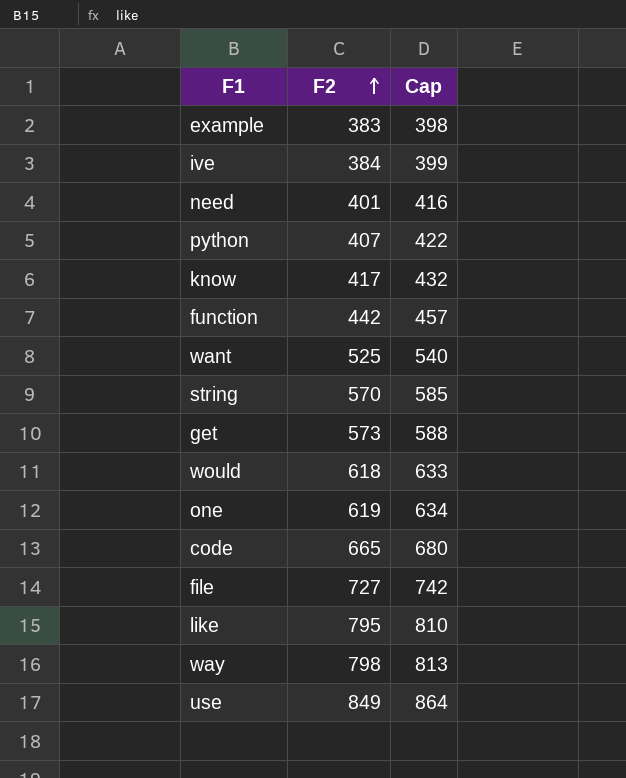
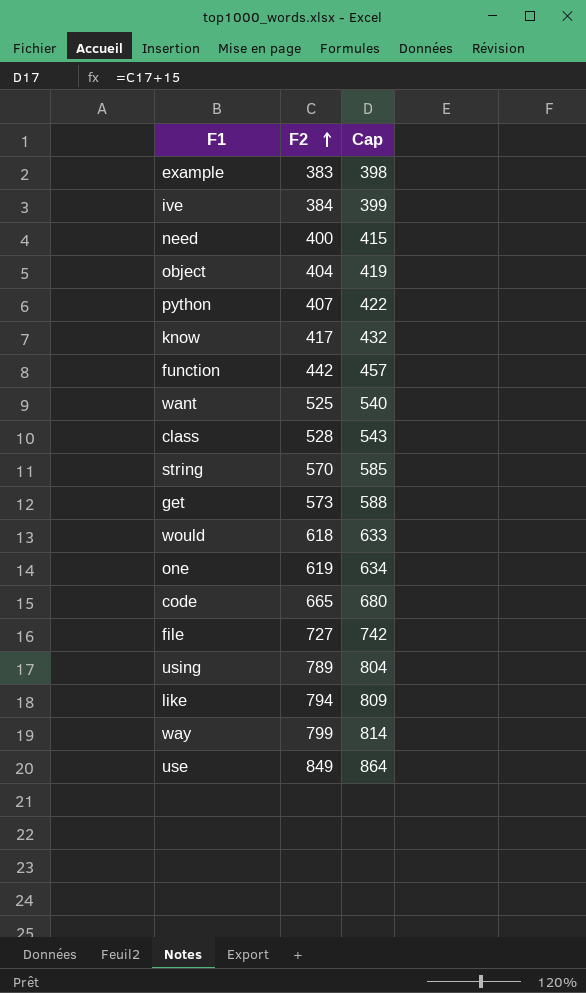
need | F2: 401 -> 400
need | Cap: 416 -> 415
row object: none -> 404 | 419
row class: none -> 528 | 543
row using: none -> 789 | 804
like | F2: 795 -> 794
like | Cap: 810 -> 809
way | F2: 798 -> 799
way | Cap: 813 -> 814

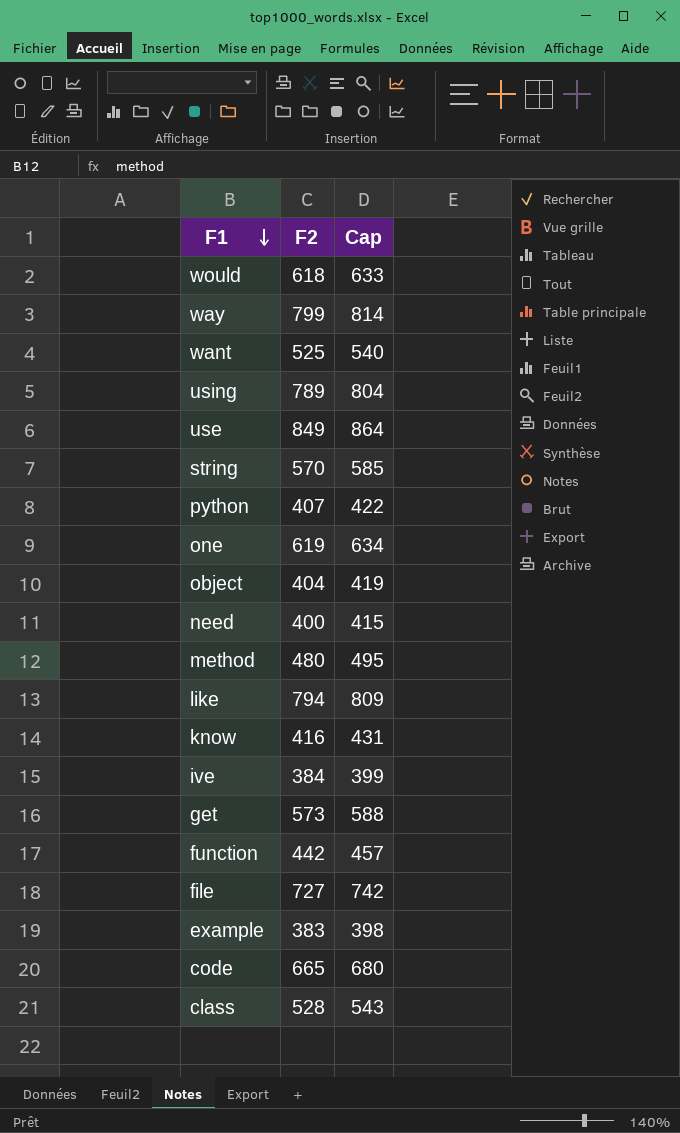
row order: F2 ascending -> F1 descending
row method: none -> 480 | 495
know | F2: 417 -> 416
know | Cap: 432 -> 431

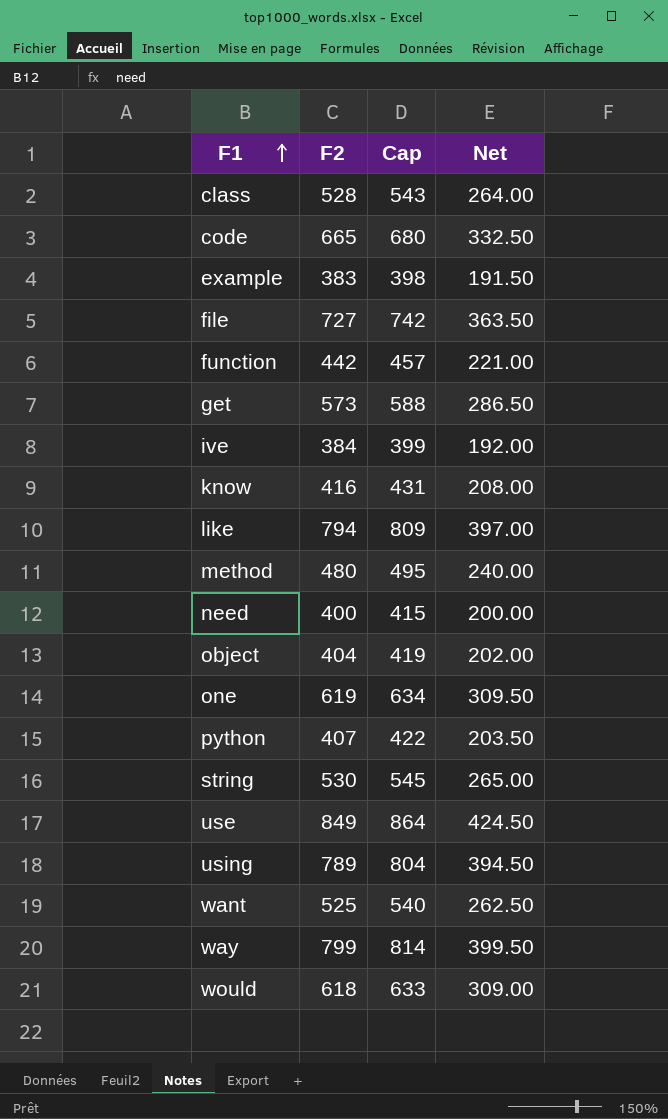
row order: F1 descending -> F1 ascending
column Net | formula: none -> [F2] * 0.5
string | F2: 570 -> 530
string | Cap: 585 -> 545

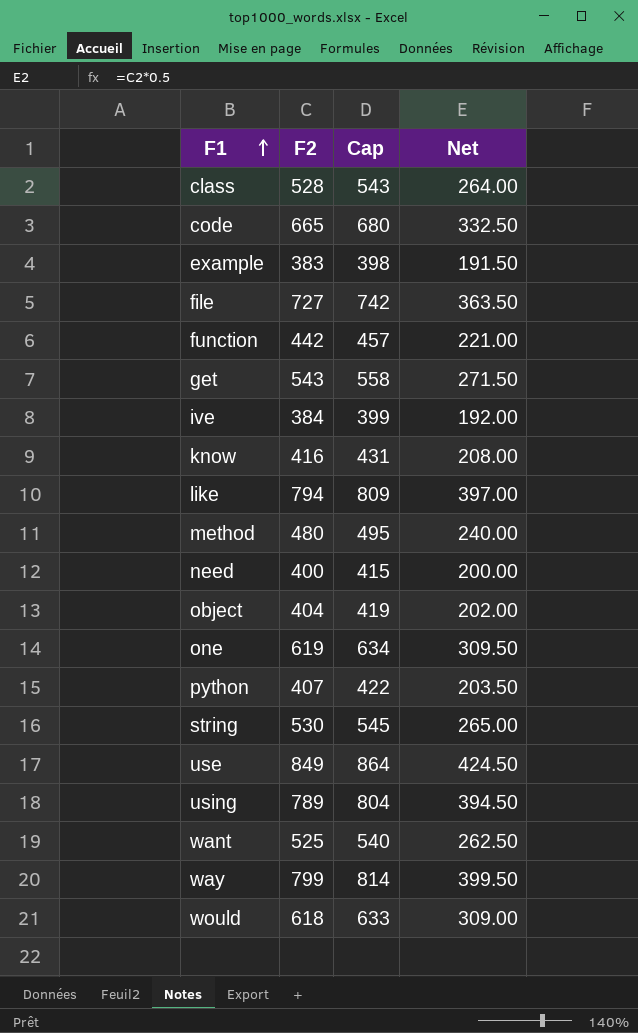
get | F2: 573 -> 543
get | Cap: 588 -> 558
get | Net: 286.50 -> 271.50

